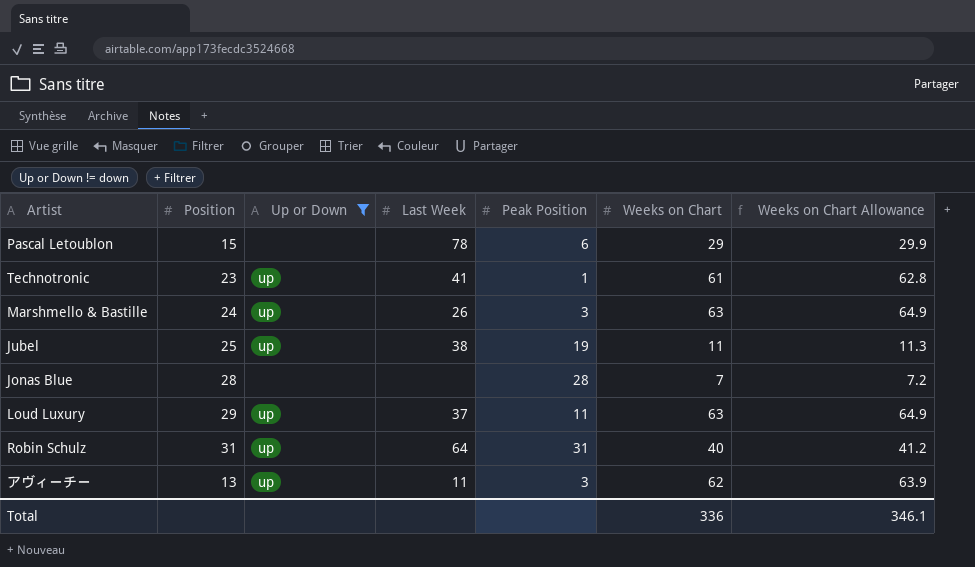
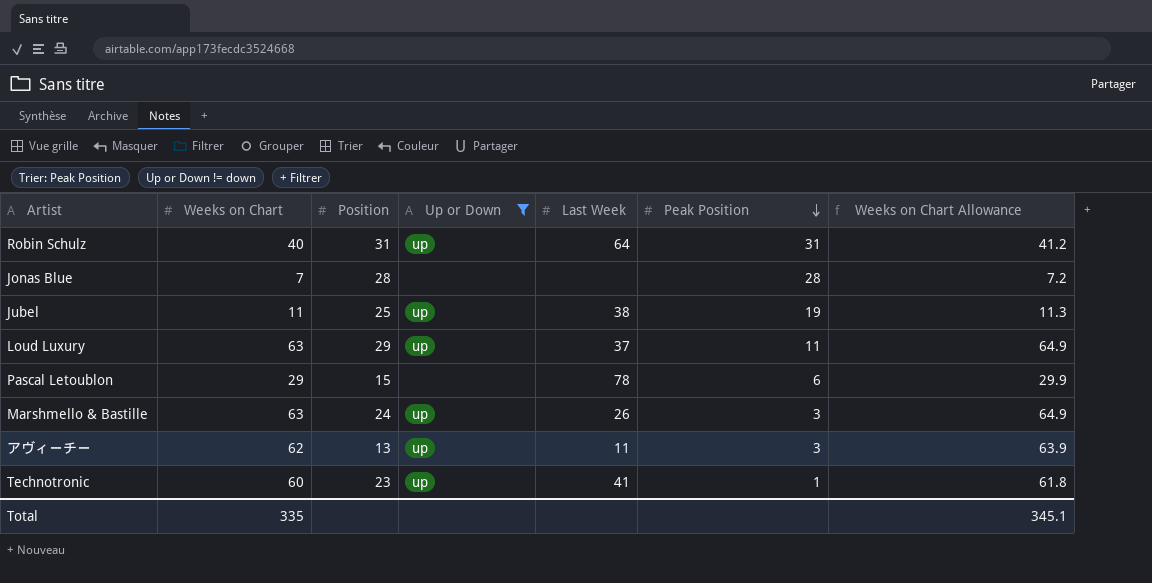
row order: none -> Peak Position descending
column Weeks on Chart | position: 6 -> 2
Technotronic | Weeks on Chart: 61 -> 60
Technotronic | Weeks on Chart Allowance: 62.8 -> 61.8
Total | Weeks on Chart: 336 -> 335
Total | Weeks on Chart Allowance: 346.1 -> 345.1

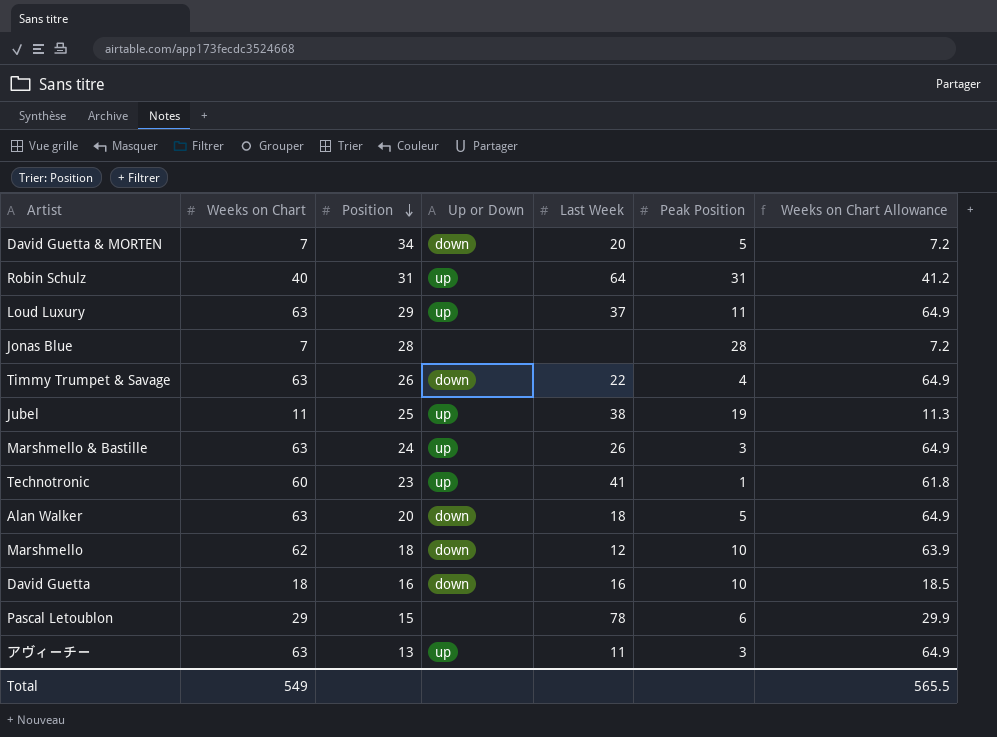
filter: Up or Down != down -> none
row order: Peak Position descending -> Position descending
アヴィーチー | Weeks on Chart: 62 -> 63
アヴィーチー | Weeks on Chart Allowance: 63.9 -> 64.9
Total | Weeks on Chart: 335 -> 549
Total | Weeks on Chart Allowance: 345.1 -> 565.5

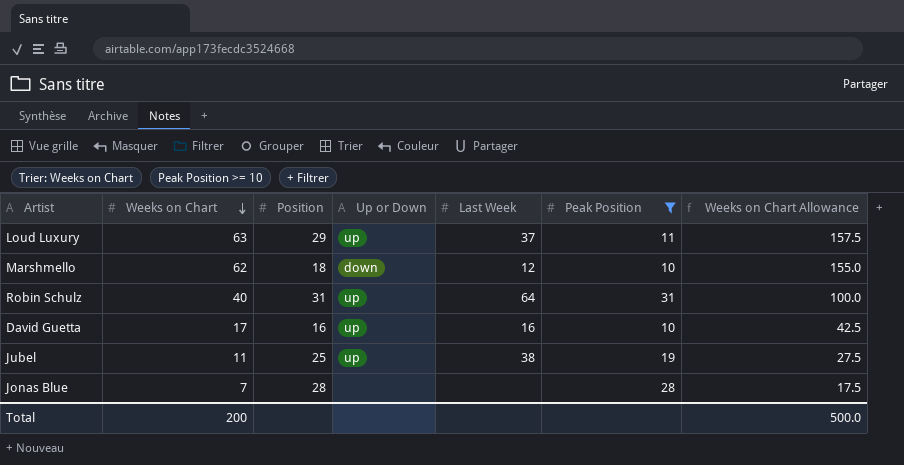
filter: none -> Peak Position >= 10
row order: Position descending -> Weeks on Chart descending
column Weeks on Chart Allowance | formula: [Weeks on Chart] * 1.03 -> [Weeks on Chart] * 2.5
David Guetta | Weeks on Chart: 18 -> 17
David Guetta | Up or Down: down -> up
Total | Weeks on Chart: 549 -> 200
Total | Weeks on Chart Allowance: 565.5 -> 500.0

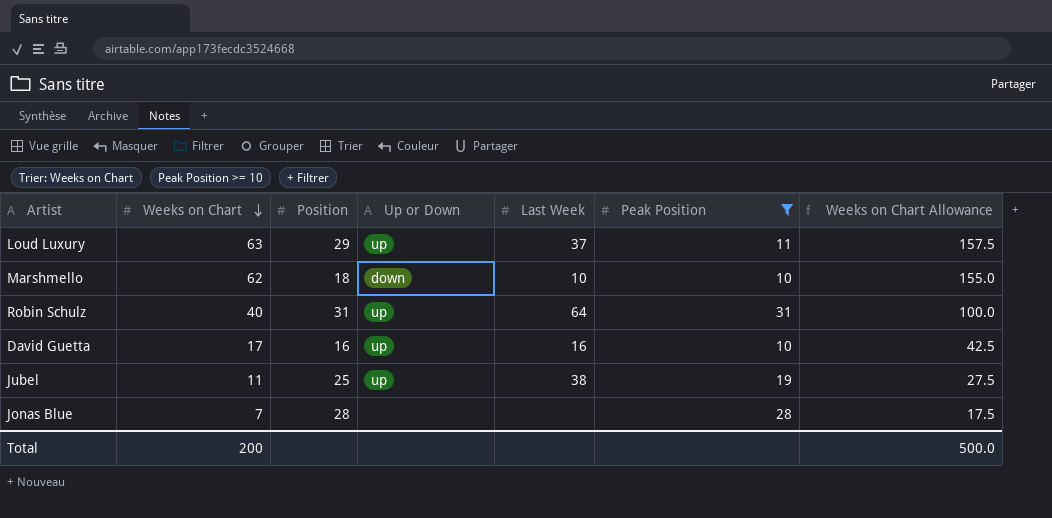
Marshmello | Last Week: 12 -> 10

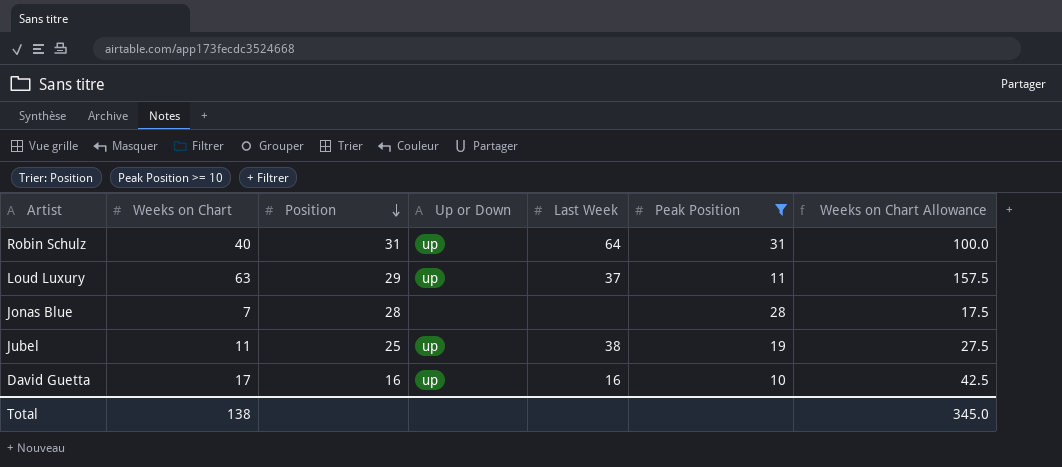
row order: Weeks on Chart descending -> Position descending
row Marshmello: 62 | 18 | down | 10 | 10 | 155.0 -> none
Total | Weeks on Chart: 200 -> 138
Total | Weeks on Chart Allowance: 500.0 -> 345.0

